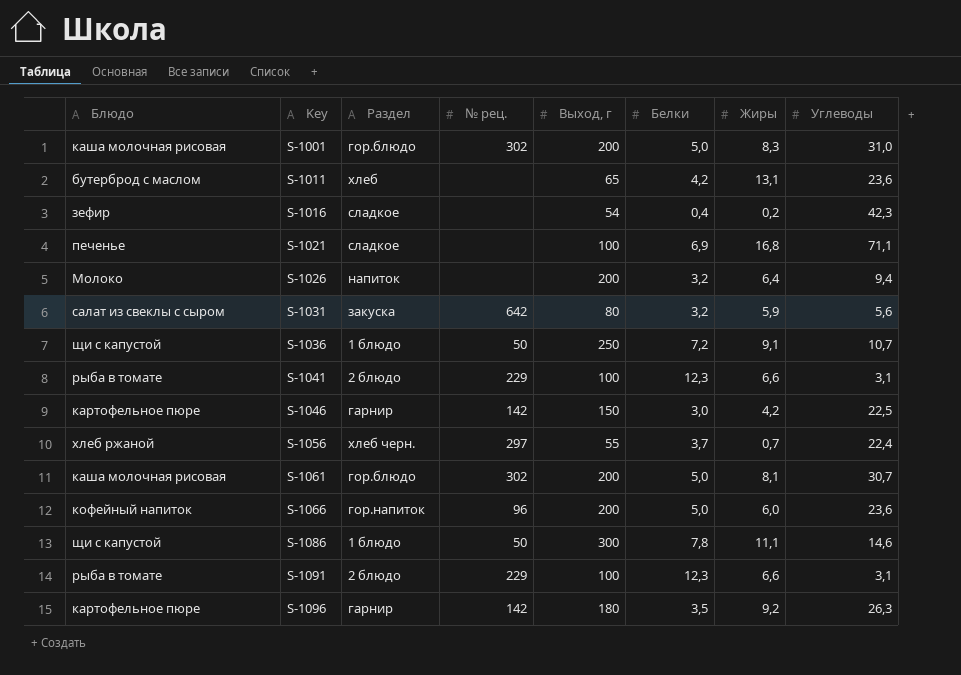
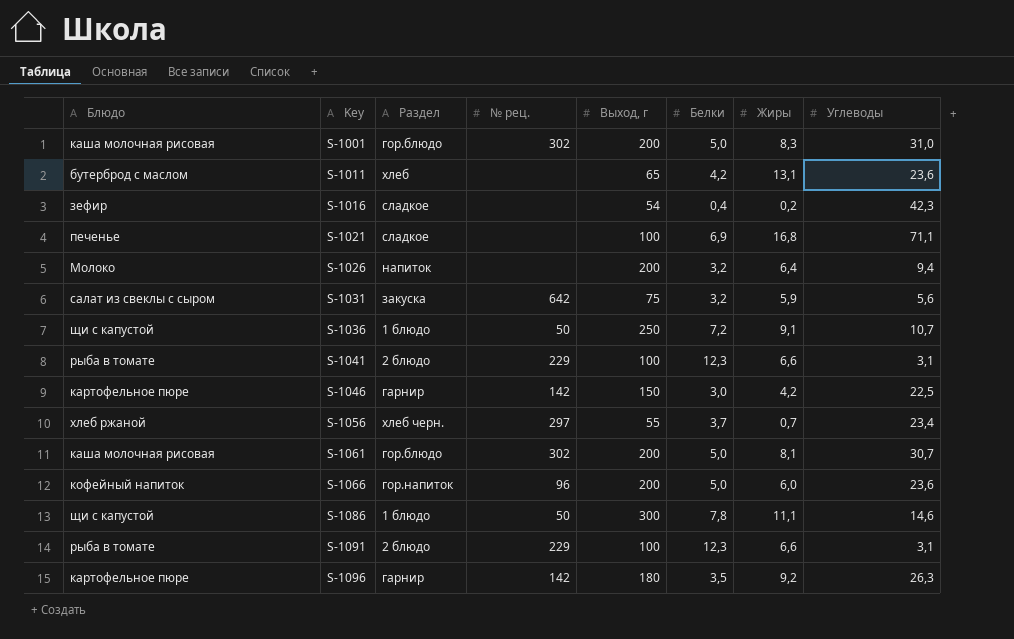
S-1031 | Выход, г: 80 -> 75
S-1056 | Углеводы: 22,4 -> 23,4

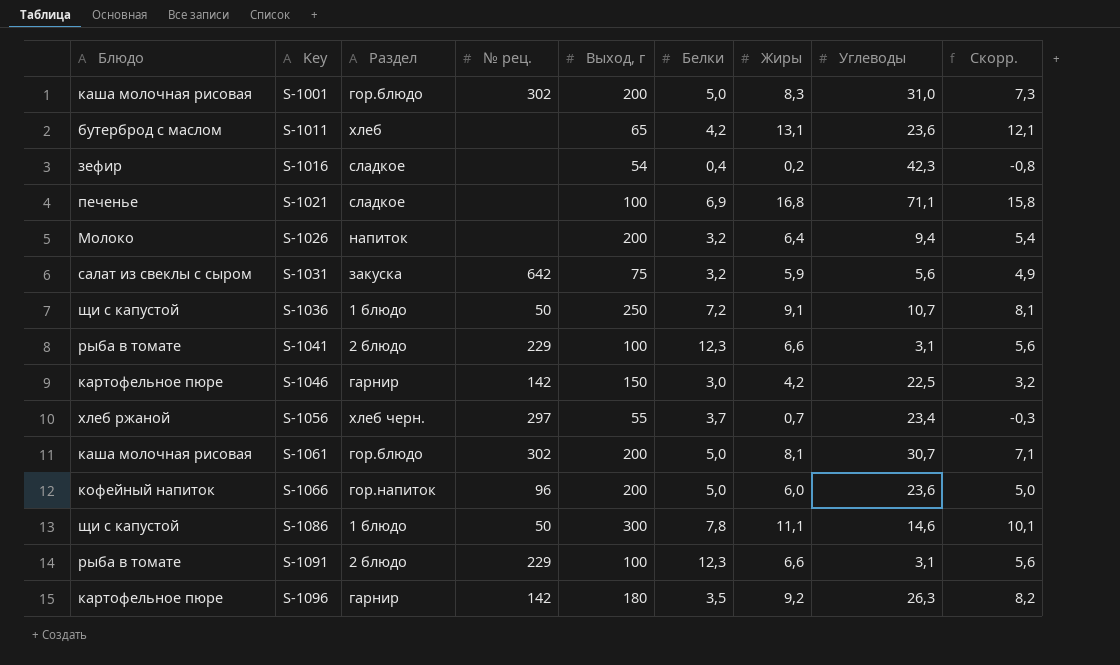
column Скорр. | formula: none -> [Жиры] - 1

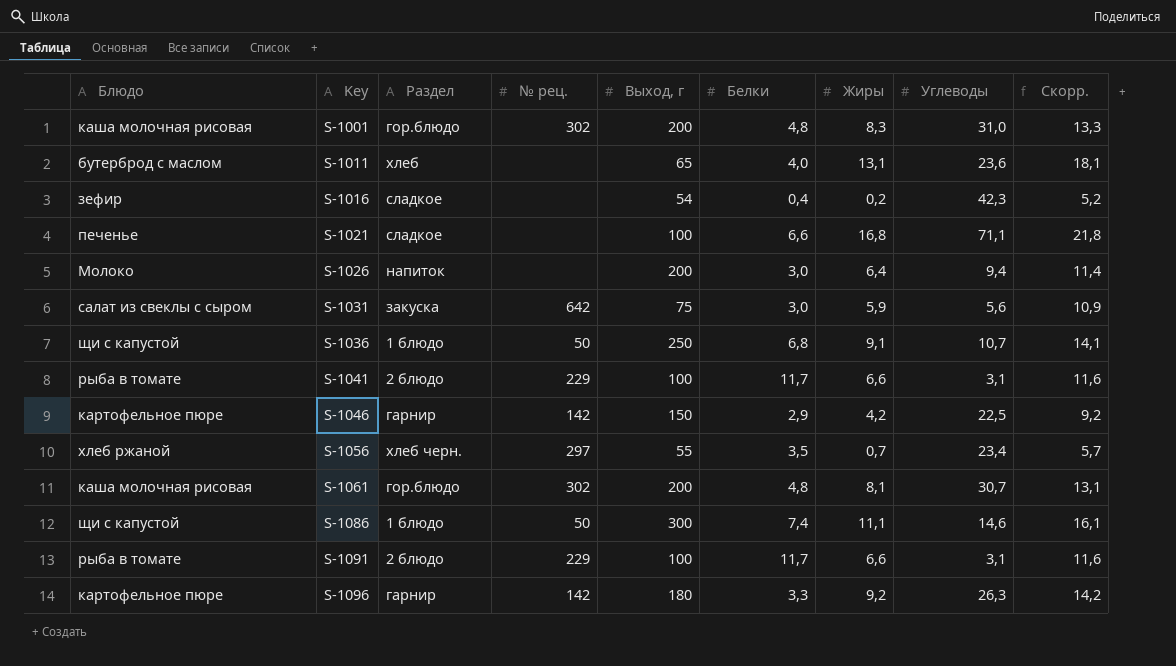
column Скорр. | formula: [Жиры] - 1 -> [Жиры] + 5
row S-1066: кофейный напиток | гор.напиток | 96 | 200 | 5,0 | 6,0 | 23,6 | 5,0 -> none
S-1001 | Белки: 5,0 -> 4,8
S-1011 | Белки: 4,2 -> 4,0
S-1021 | Белки: 6,9 -> 6,6
S-1026 | Белки: 3,2 -> 3,0
S-1031 | Белки: 3,2 -> 3,0
S-1036 | Белки: 7,2 -> 6,8
S-1041 | Белки: 12,3 -> 11,7
S-1046 | Белки: 3,0 -> 2,9
S-1056 | Белки: 3,7 -> 3,5
S-1061 | Белки: 5,0 -> 4,8
S-1086 | Белки: 7,8 -> 7,4
S-1091 | Белки: 12,3 -> 11,7
S-1096 | Белки: 3,5 -> 3,3

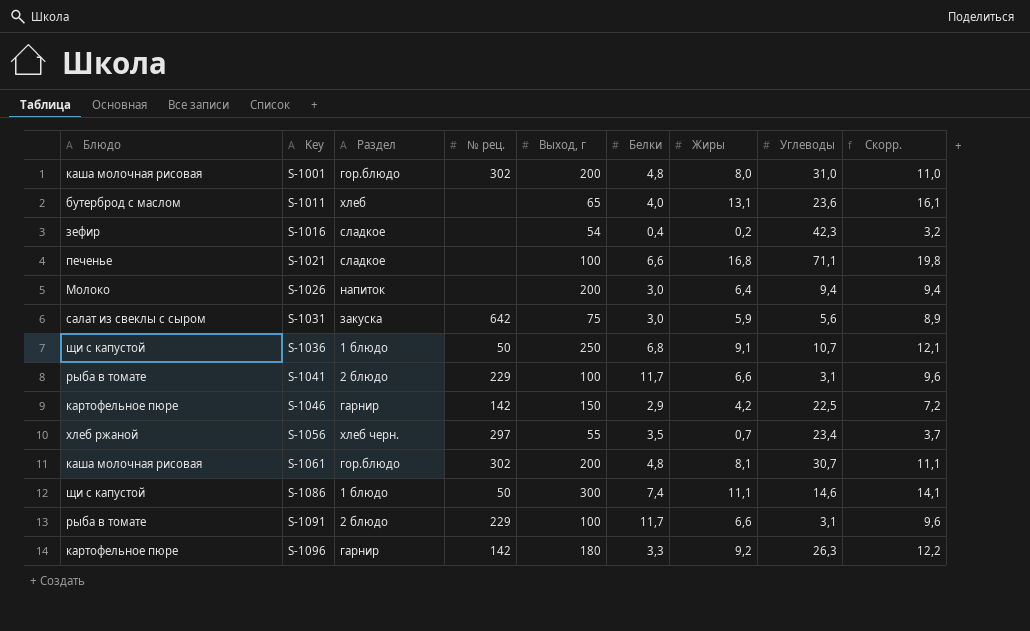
column Скорр. | formula: [Жиры] + 5 -> [Жиры] + 3
S-1001 | Жиры: 8,3 -> 8,0

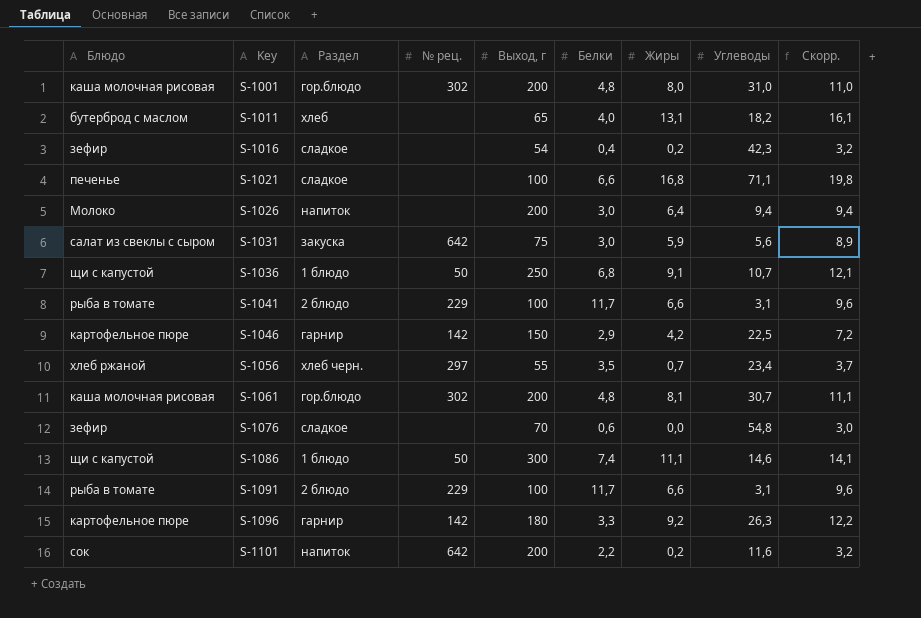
S-1011 | Углеводы: 23,6 -> 18,2
row S-1076: none -> зефир | сладкое | none | 70 | 0,6 | 0,0 | 54,8 | 3,0
row S-1101: none -> сок | напиток | 642 | 200 | 2,2 | 0,2 | 11,6 | 3,2

